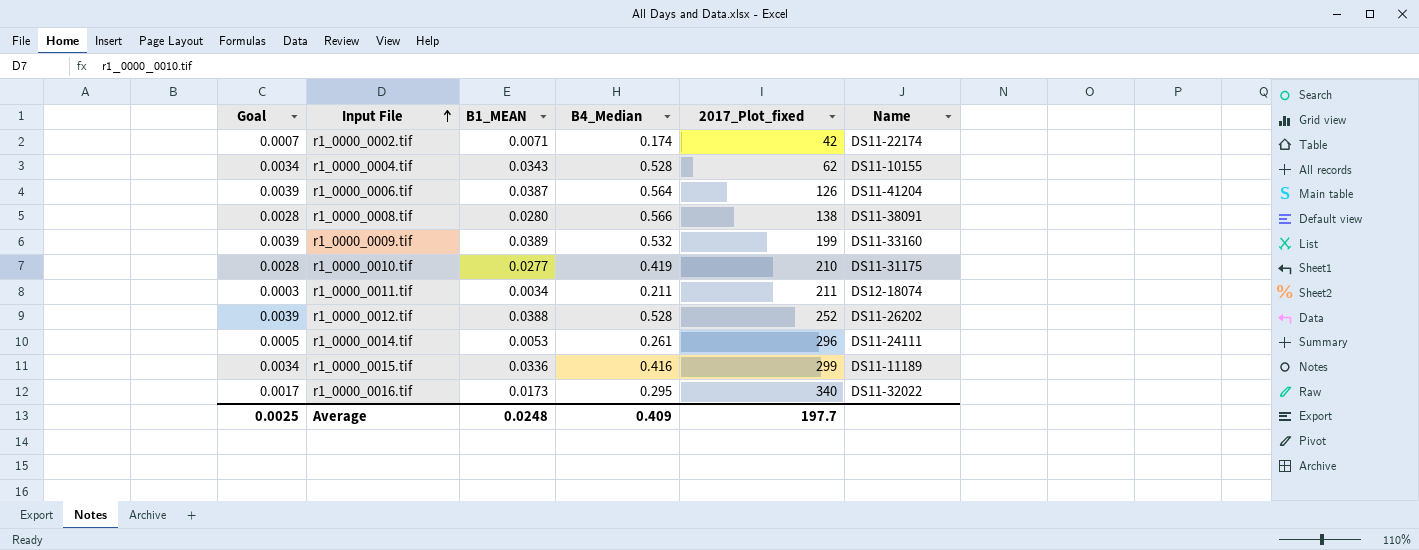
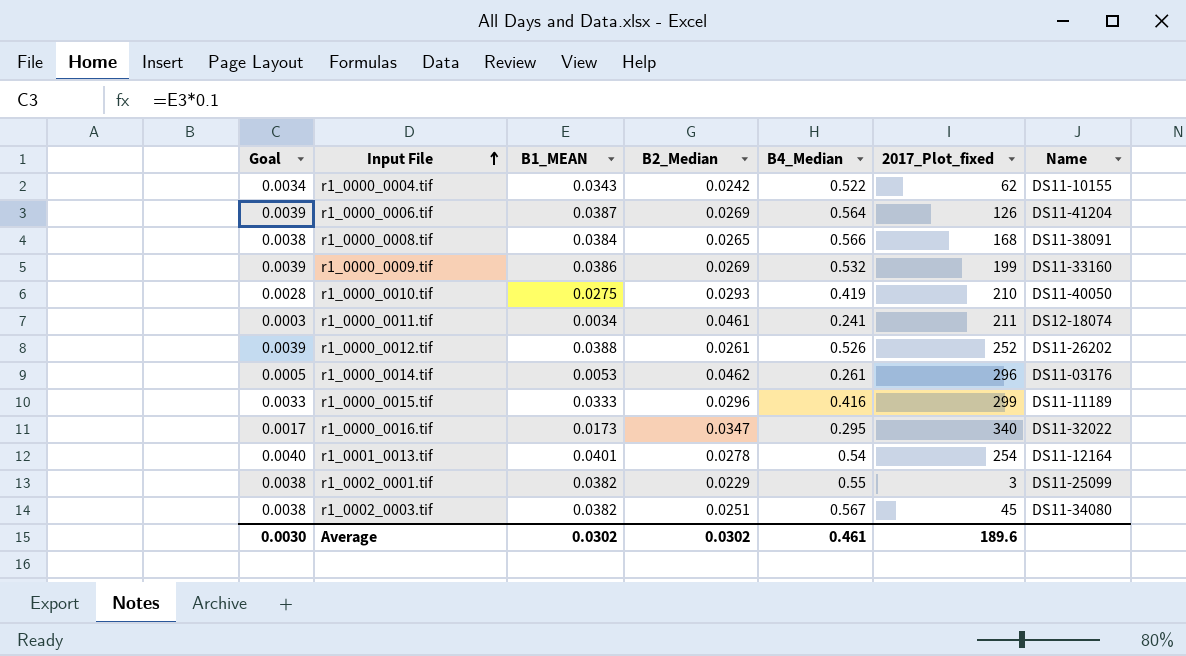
column B2_Median | position: none -> 4
row r1_0000_0002.tif: 0.0007 | 0.0071 | 0.174 | 42 | DS11-22174 -> none
r1_0000_0004.tif | B4_Median: 0.528 -> 0.522
r1_0000_0008.tif | Goal: 0.0028 -> 0.0038
r1_0000_0008.tif | B1_MEAN: 0.0280 -> 0.0384
r1_0000_0008.tif | 2017_Plot_fixed: 138 -> 168
r1_0000_0009.tif | B1_MEAN: 0.0389 -> 0.0386
r1_0000_0010.tif | B1_MEAN: 0.0277 -> 0.0275
r1_0000_0010.tif | Name: DS11-31175 -> DS11-40050
r1_0000_0011.tif | B4_Median: 0.211 -> 0.241
r1_0000_0012.tif | B4_Median: 0.528 -> 0.526
r1_0000_0014.tif | Name: DS11-24111 -> DS11-03176
r1_0000_0015.tif | Goal: 0.0034 -> 0.0033
r1_0000_0015.tif | B1_MEAN: 0.0336 -> 0.0333
row r1_0001_0013.tif: none -> 0.0040 | 0.0401 | 0.0278 | 0.54 | 254 | DS11-12164
row r1_0002_0001.tif: none -> 0.0038 | 0.0382 | 0.0229 | 0.55 | 3 | DS11-25099
row r1_0002_0003.tif: none -> 0.0038 | 0.0382 | 0.0251 | 0.567 | 45 | DS11-34080
Average | Goal: 0.0025 -> 0.0030
Average | B1_MEAN: 0.0248 -> 0.0302
Average | B4_Median: 0.409 -> 0.461
Average | 2017_Plot_fixed: 197.7 -> 189.6

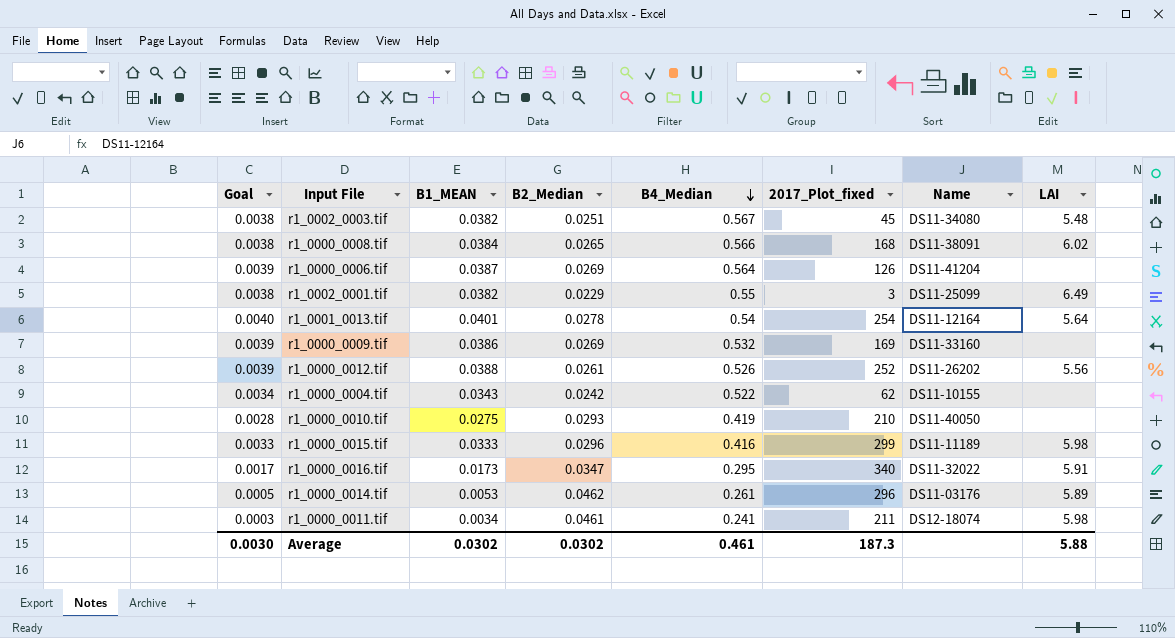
row order: Input File ascending -> B4_Median descending
column LAI | position: none -> 8
r1_0000_0009.tif | 2017_Plot_fixed: 199 -> 169
Average | 2017_Plot_fixed: 189.6 -> 187.3

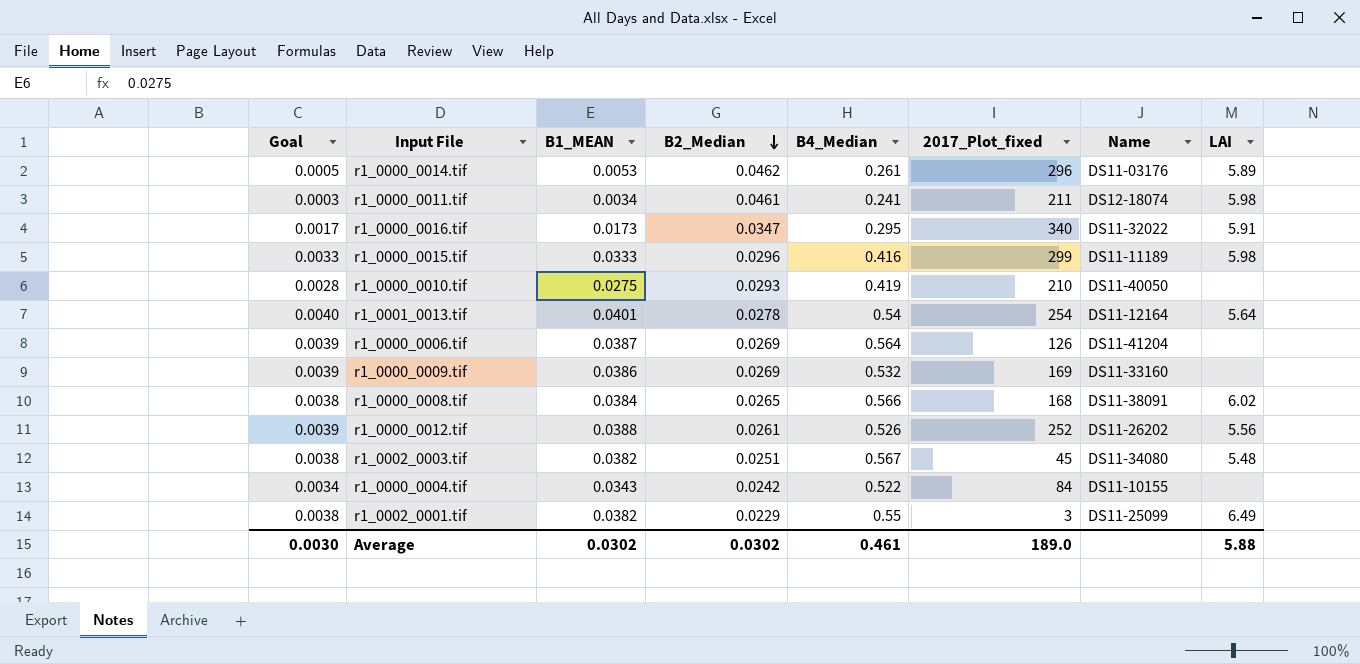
row order: B4_Median descending -> B2_Median descending
r1_0000_0004.tif | 2017_Plot_fixed: 62 -> 84
Average | 2017_Plot_fixed: 187.3 -> 189.0

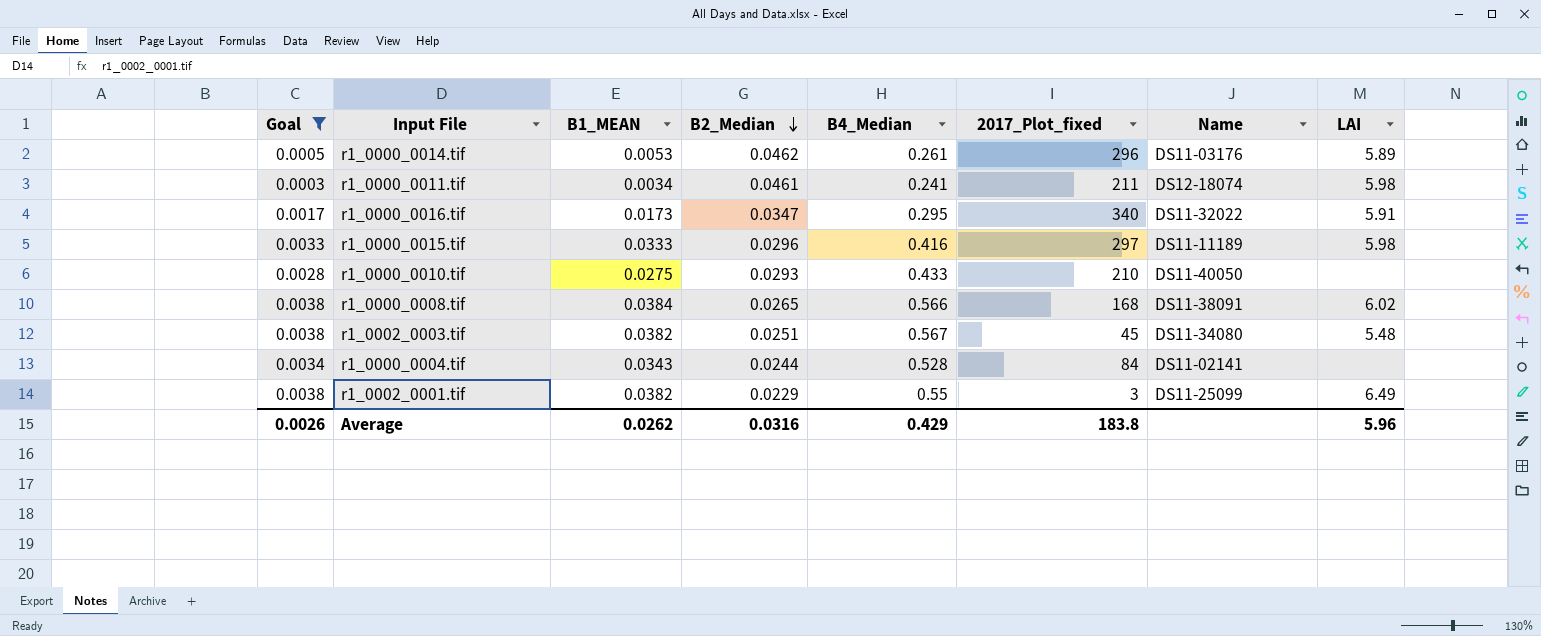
filter: none -> Goal <= 0.0038
r1_0000_0015.tif | 2017_Plot_fixed: 299 -> 297
r1_0000_0010.tif | B4_Median: 0.419 -> 0.433
r1_0000_0004.tif | B2_Median: 0.0242 -> 0.0244
r1_0000_0004.tif | B4_Median: 0.522 -> 0.528
r1_0000_0004.tif | Name: DS11-10155 -> DS11-02141
Average | Goal: 0.0030 -> 0.0026
Average | B1_MEAN: 0.0302 -> 0.0262
Average | B2_Median: 0.0302 -> 0.0316
Average | B4_Median: 0.461 -> 0.429
Average | 2017_Plot_fixed: 189.0 -> 183.8
Average | LAI: 5.88 -> 5.96

